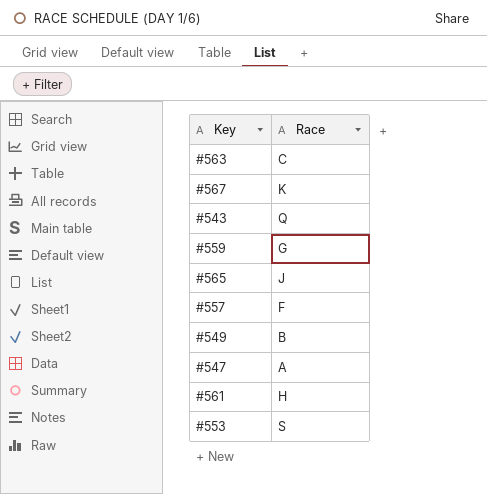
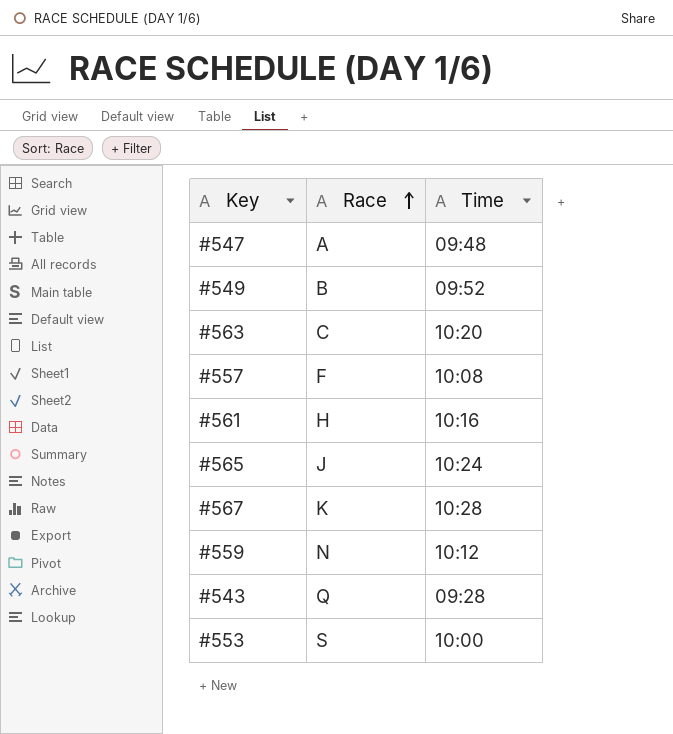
row order: none -> Race ascending
column Time | position: none -> 3
#559 | Race: G -> N

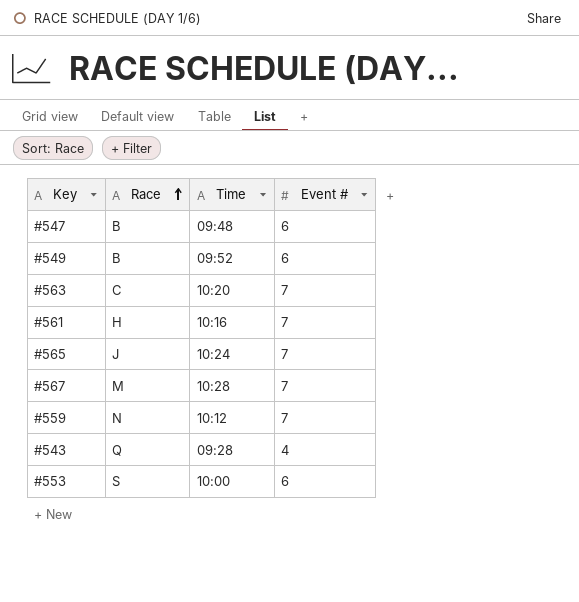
column Event # | position: none -> 4
row #557: F | 10:08 -> none
#547 | Race: A -> B
#567 | Race: K -> M

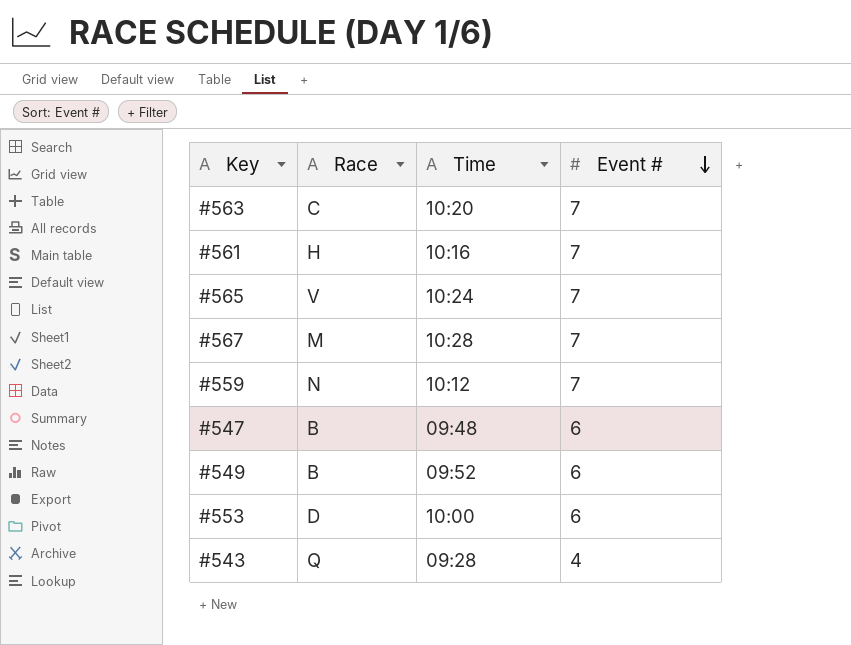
row order: Race ascending -> Event # descending
#565 | Race: J -> V
#553 | Race: S -> D

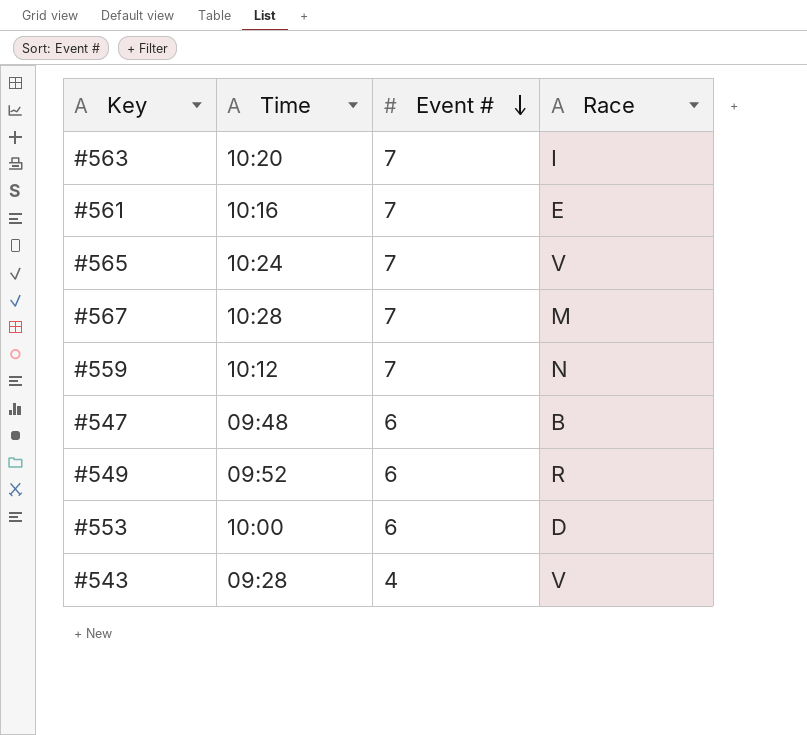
column Race | position: 2 -> 4
#563 | Race: C -> I
#561 | Race: H -> E
#549 | Race: B -> R
#543 | Race: Q -> V

